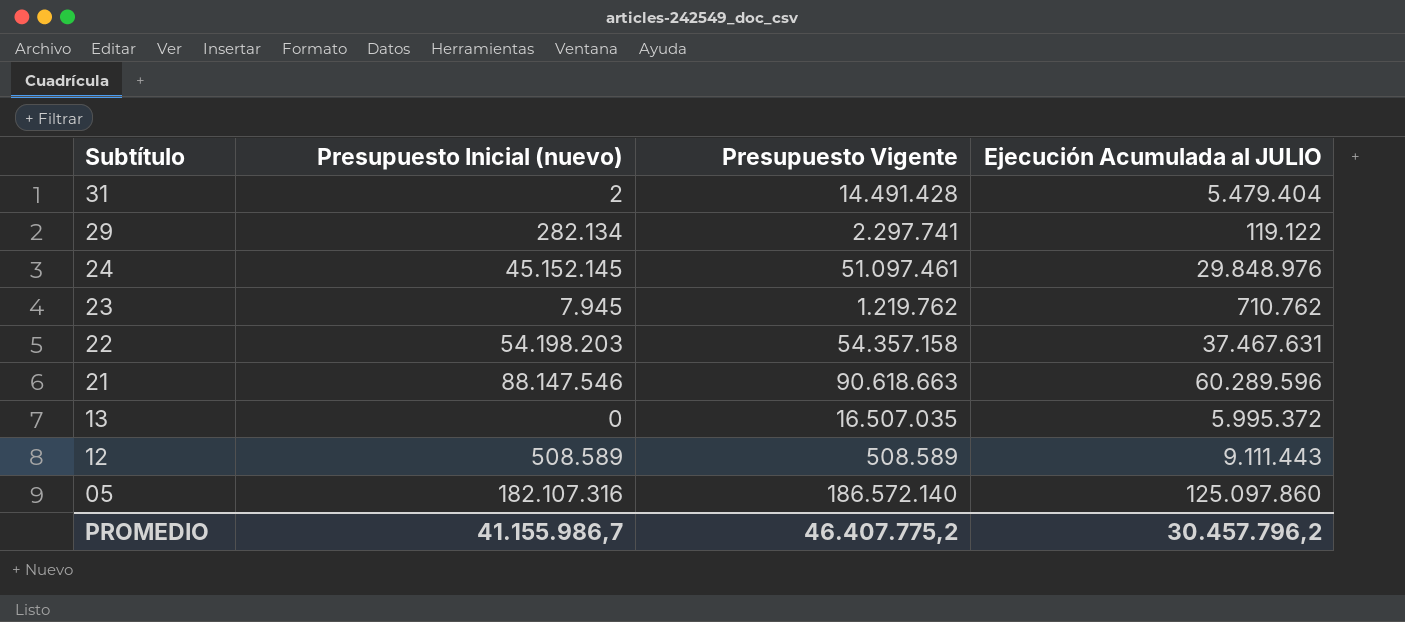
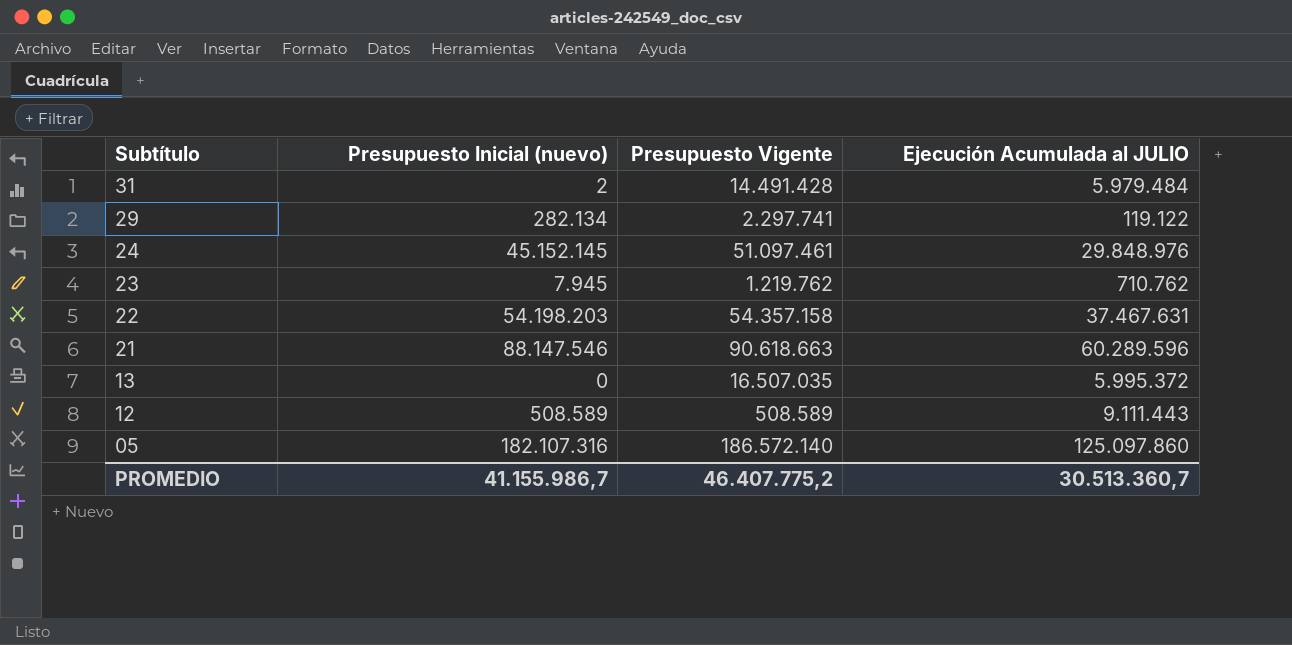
31 | Ejecución Acumulada al JULIO: 5.479.404 -> 5.979.484
PROMEDIO | Ejecución Acumulada al JULIO: 30.457.796,2 -> 30.513.360,7

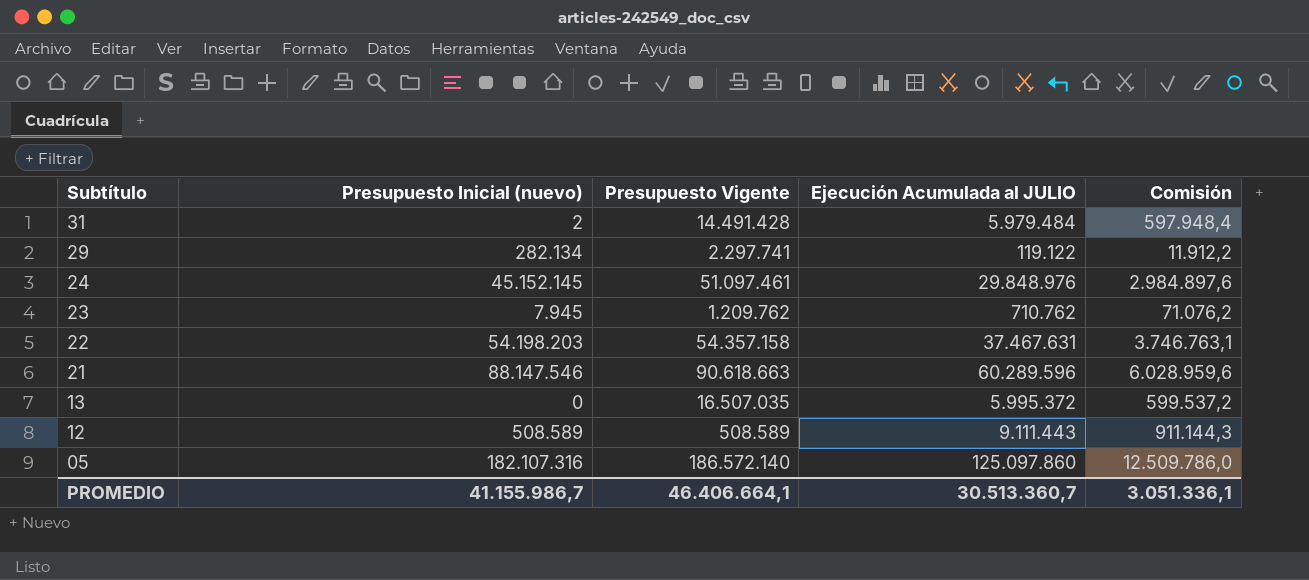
column Comisión | formula: none -> [Ejecución Acumulada al JULIO] * 0,1
23 | Presupuesto Vigente: 1.219.762 -> 1.209.762
PROMEDIO | Presupuesto Vigente: 46.407.775,2 -> 46.406.664,1

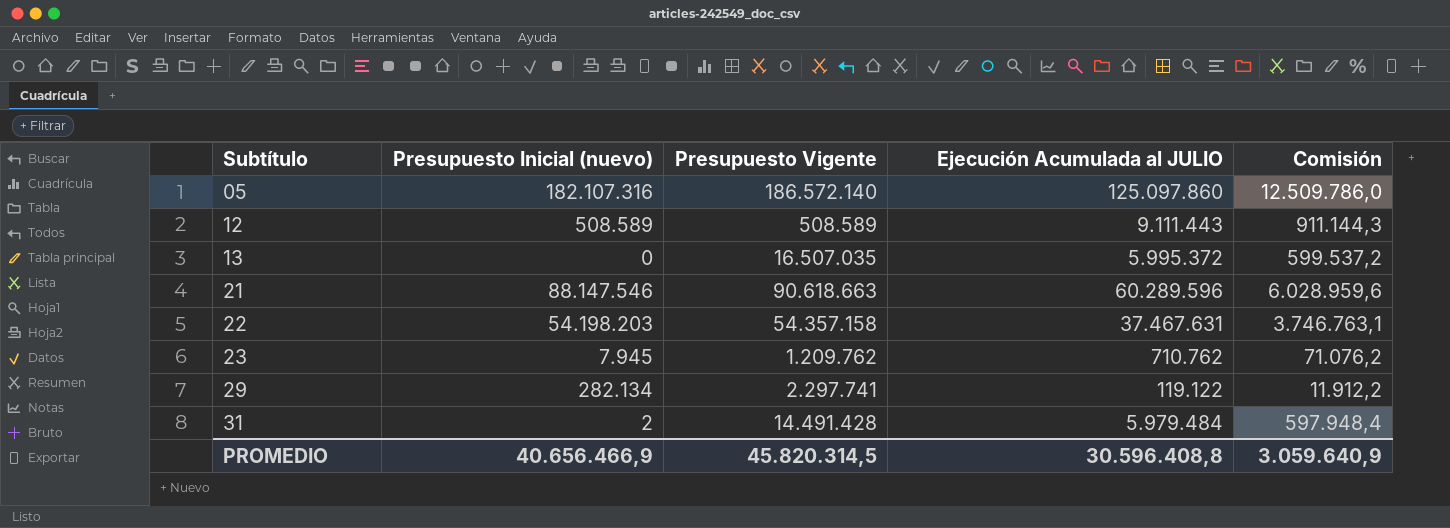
row order: Subtítulo descending -> Subtítulo ascending
row 24: 45.152.145 | 51.097.461 | 29.848.976 | 2.984.897,6 -> none
PROMEDIO | Presupuesto Inicial (nuevo): 41.155.986,7 -> 40.656.466,9
PROMEDIO | Presupuesto Vigente: 46.406.664,1 -> 45.820.314,5
PROMEDIO | Ejecución Acumulada al JULIO: 30.513.360,7 -> 30.596.408,8
PROMEDIO | Comisión: 3.051.336,1 -> 3.059.640,9

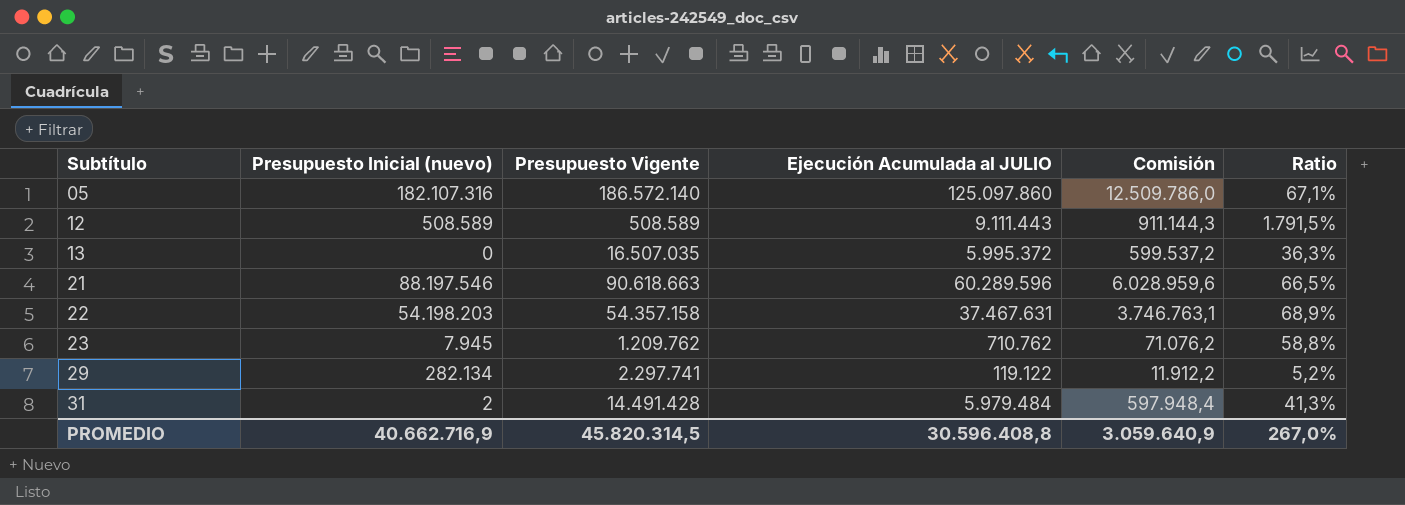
column Ratio | formula: none -> [Ejecución Acumulada al JULIO] / [Presupuesto Vigente]
21 | Presupuesto Inicial (nuevo): 88.147.546 -> 88.197.546
PROMEDIO | Presupuesto Inicial (nuevo): 40.656.466,9 -> 40.662.716,9

